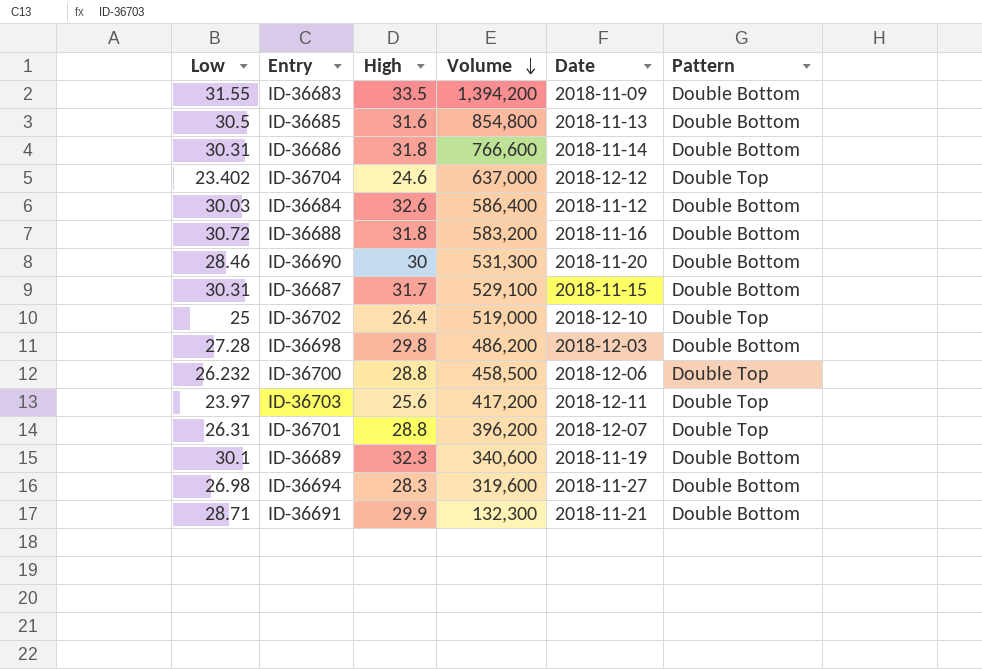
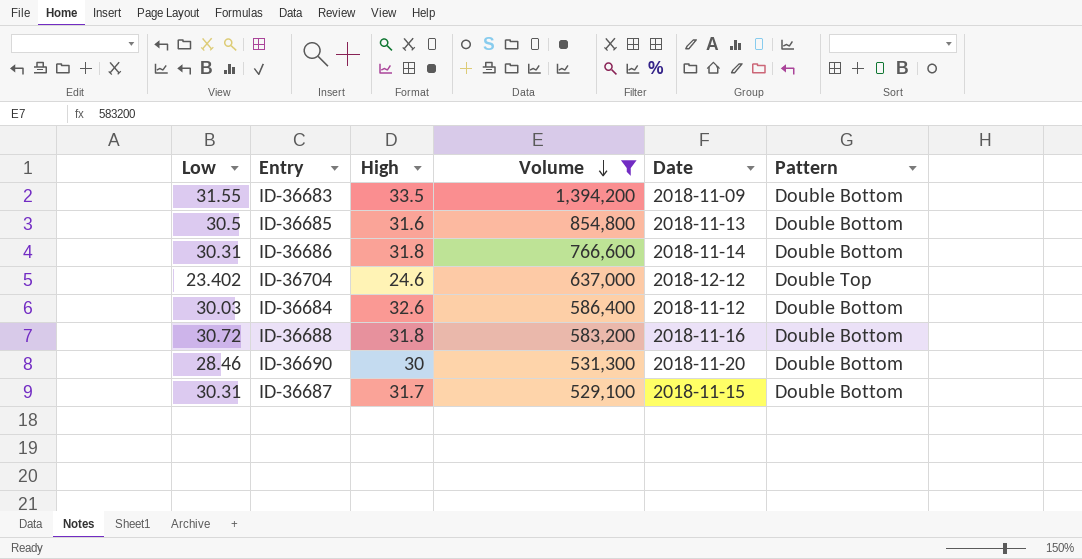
filter: none -> Volume >= 529,100

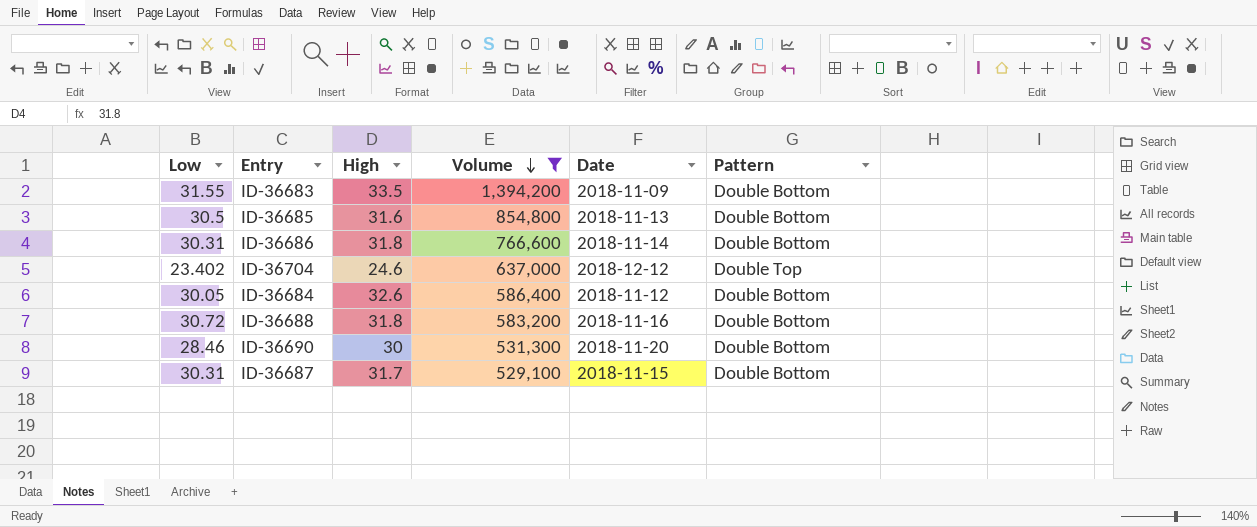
ID-36684 | Low: 30.03 -> 30.05

